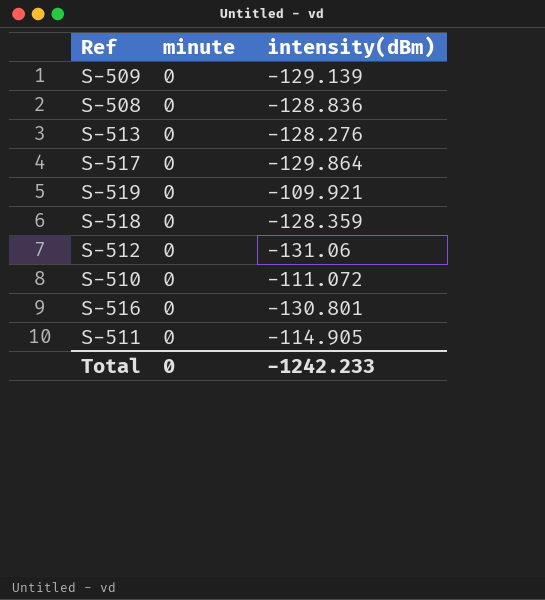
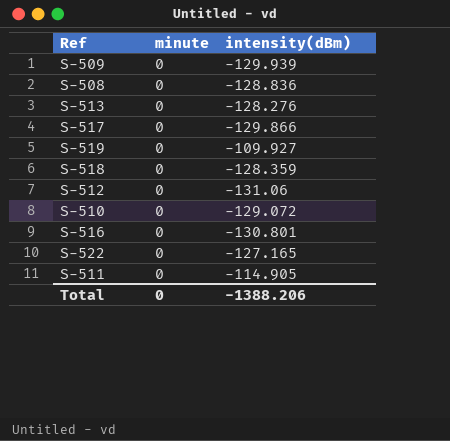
S-509 | intensity(dBm): -129.139 -> -129.939
S-517 | intensity(dBm): -129.864 -> -129.866
S-519 | intensity(dBm): -109.921 -> -109.927
S-510 | intensity(dBm): -111.072 -> -129.072
row S-522: none -> 0 | -127.165
Total | intensity(dBm): -1242.233 -> -1388.206

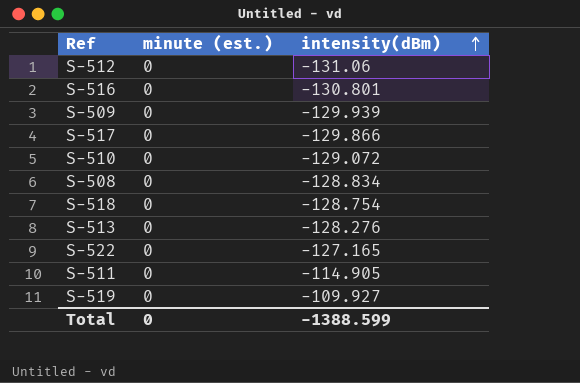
row order: none -> intensity(dBm) ascending
column name: minute -> minute (est.)
S-508 | intensity(dBm): -128.836 -> -128.834
S-518 | intensity(dBm): -128.359 -> -128.754
Total | intensity(dBm): -1388.206 -> -1388.599

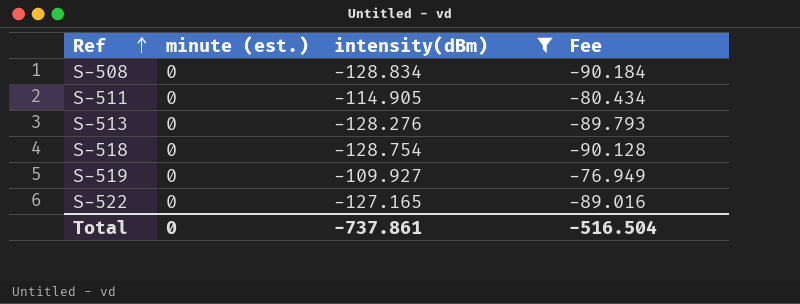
filter: none -> intensity(dBm) >= -128.834
row order: intensity(dBm) ascending -> Ref ascending
column Fee | formula: none -> [intensity(dBm)] * 0.7
Total | intensity(dBm): -1388.599 -> -737.861

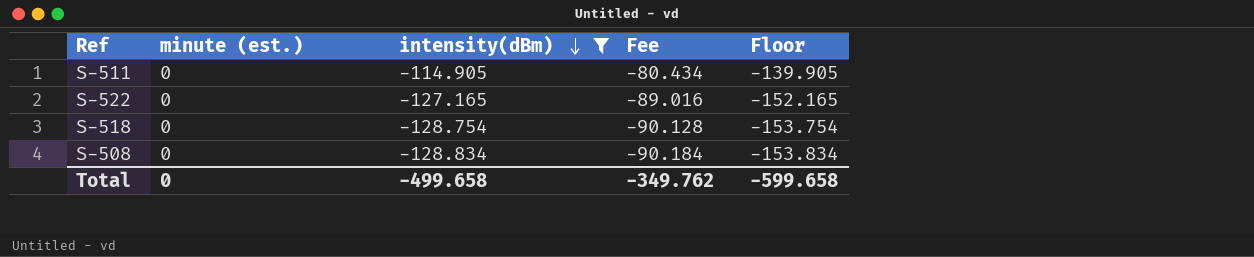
row order: Ref ascending -> intensity(dBm) descending
column Floor | formula: none -> [intensity(dBm)] - 25
row S-513: 0 | -128.276 | -89.793 -> none
row S-519: 0 | -109.927 | -76.949 -> none
Total | intensity(dBm): -737.861 -> -499.658
Total | Fee: -516.504 -> -349.762

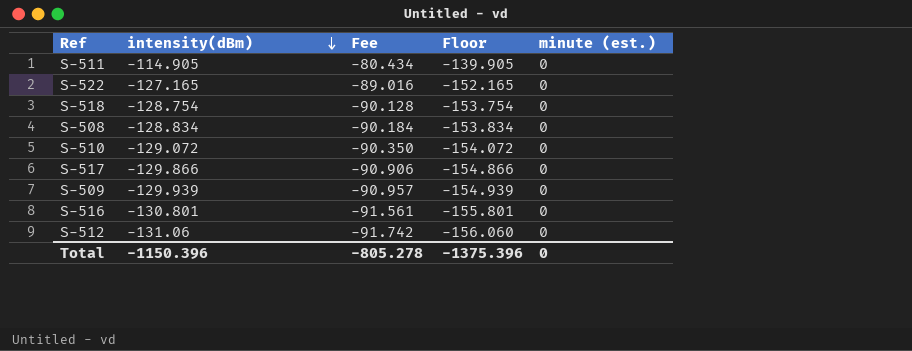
filter: intensity(dBm) >= -128.834 -> none
column minute (est.) | position: 2 -> 5
Total | intensity(dBm): -499.658 -> -1150.396
Total | Fee: -349.762 -> -805.278
Total | Floor: -599.658 -> -1375.396

